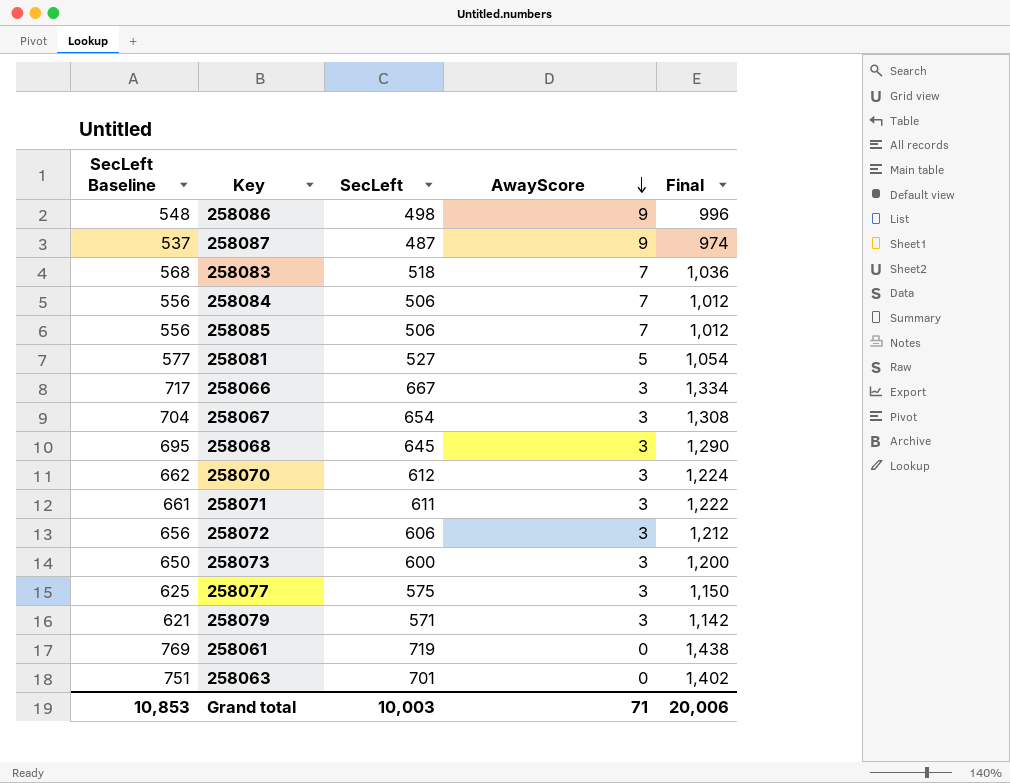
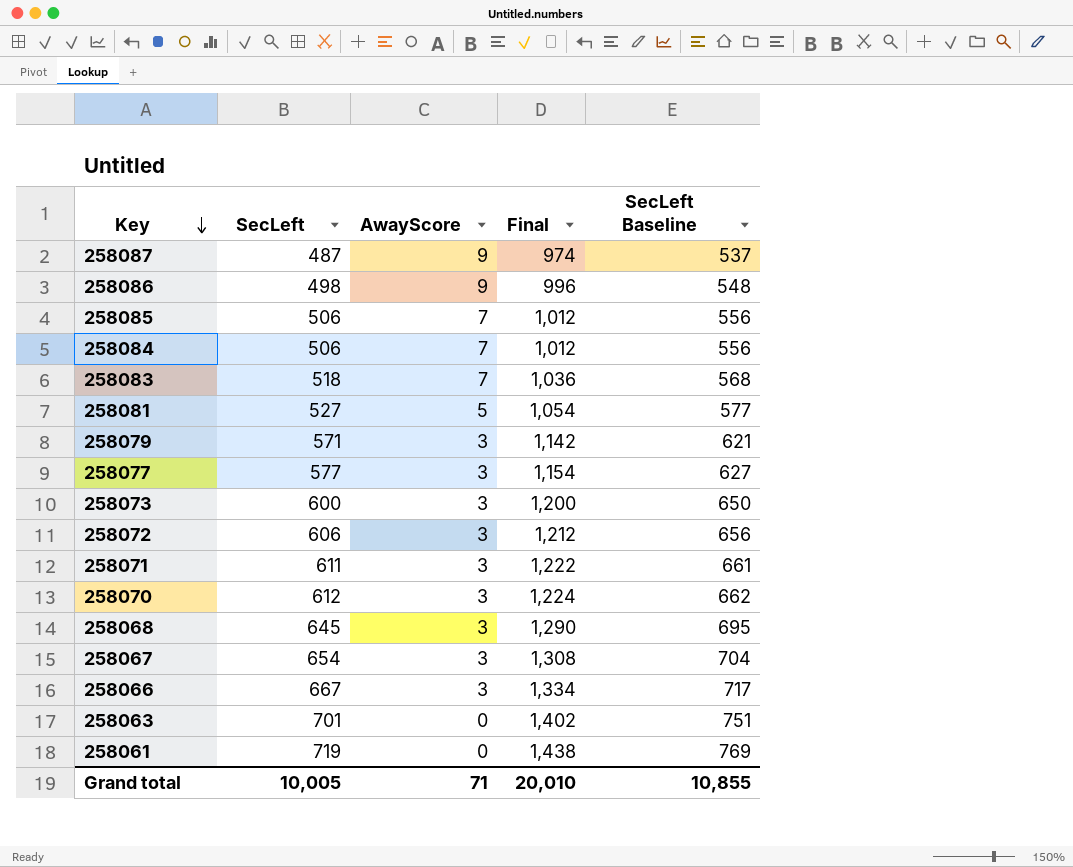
row order: AwayScore descending -> Key descending
column SecLeft Baseline | position: 1 -> 5
258077 | SecLeft: 575 -> 577
258077 | Final: 1,150 -> 1,154
258077 | SecLeft Baseline: 625 -> 627
Grand total | SecLeft: 10,003 -> 10,005
Grand total | Final: 20,006 -> 20,010
Grand total | SecLeft Baseline: 10,853 -> 10,855

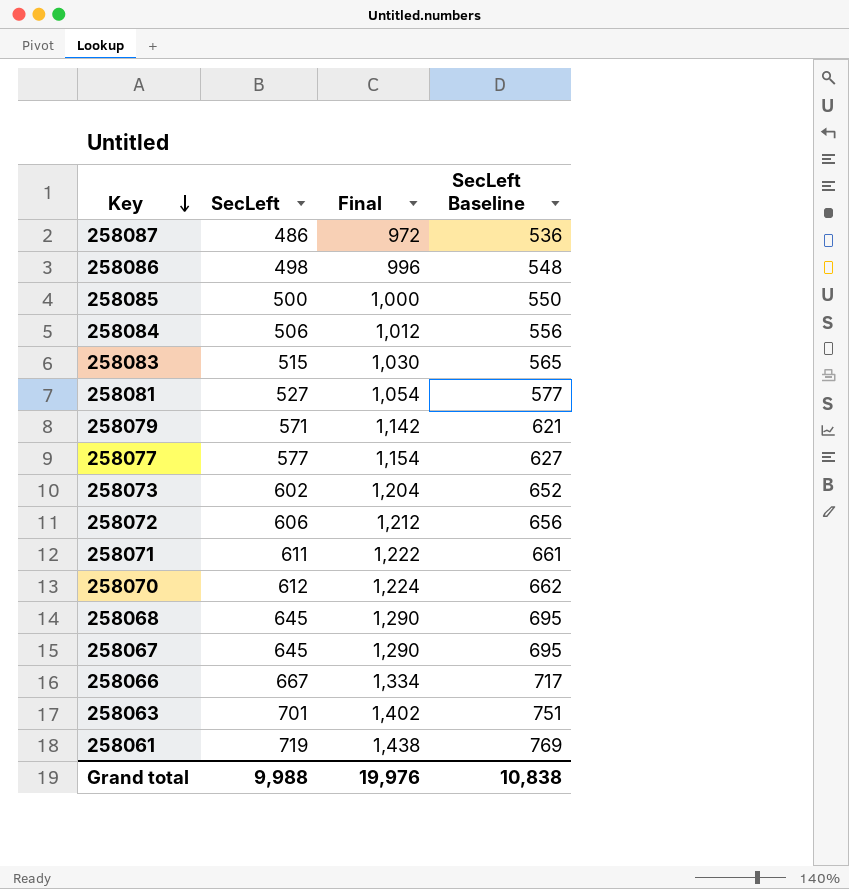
column AwayScore | position: 3 -> none
258087 | SecLeft: 487 -> 486
258087 | Final: 974 -> 972
258087 | SecLeft Baseline: 537 -> 536
258085 | SecLeft: 506 -> 500
258085 | Final: 1,012 -> 1,000
258085 | SecLeft Baseline: 556 -> 550
258083 | SecLeft: 518 -> 515
258083 | Final: 1,036 -> 1,030
258083 | SecLeft Baseline: 568 -> 565
258073 | SecLeft: 600 -> 602
258073 | Final: 1,200 -> 1,204
258073 | SecLeft Baseline: 650 -> 652
258067 | SecLeft: 654 -> 645
258067 | Final: 1,308 -> 1,290
258067 | SecLeft Baseline: 704 -> 695
Grand total | SecLeft: 10,005 -> 9,988
Grand total | Final: 20,010 -> 19,976
Grand total | SecLeft Baseline: 10,855 -> 10,838

